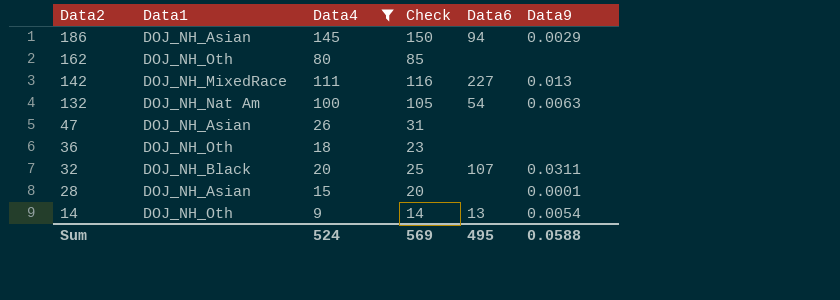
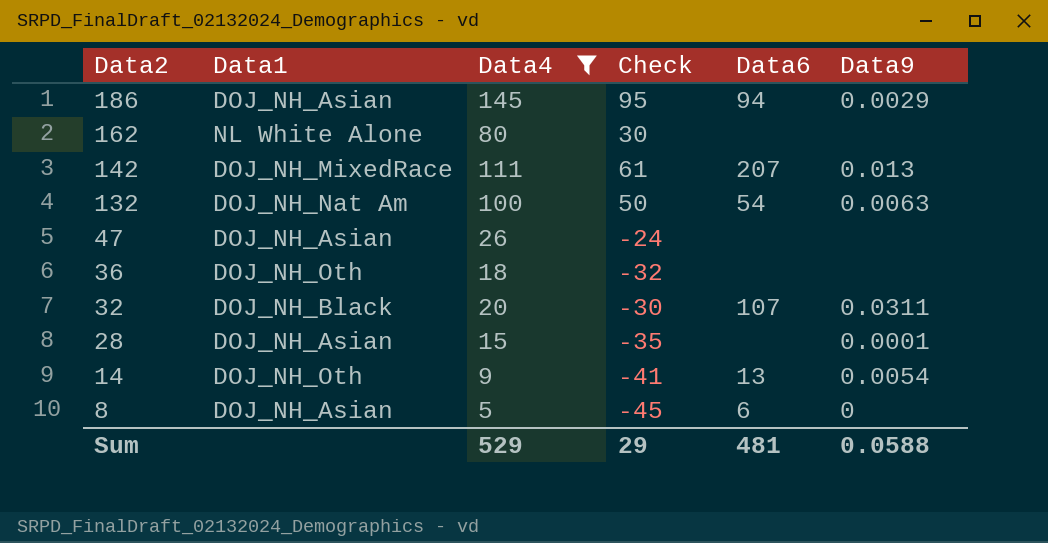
column Check | formula: [Data4] + 5 -> [Data4] - 50
162 | Data1: DOJ_NH_Oth -> NL White Alone
142 | Data6: 227 -> 207
row 8: none -> DOJ_NH_Asian | 5 | -45 | 6 | 0
Sum | Data4: 524 -> 529
Sum | Check: 569 -> 29
Sum | Data6: 495 -> 481

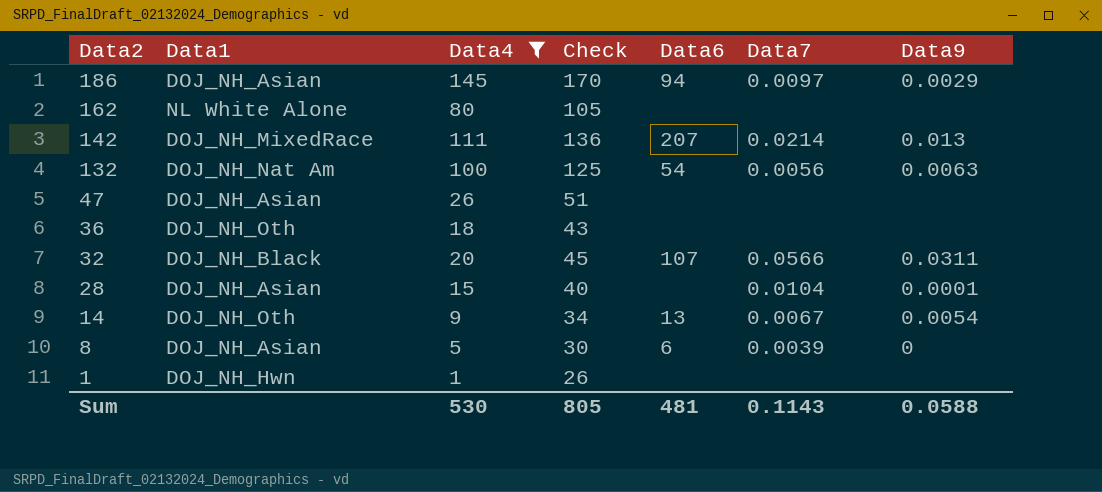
column Check | formula: [Data4] - 50 -> [Data4] + 25
column Data7 | position: none -> 6
row 1: none -> DOJ_NH_Hwn | 1 | 26 | none | none | none
Sum | Data4: 529 -> 530
Sum | Check: 29 -> 805

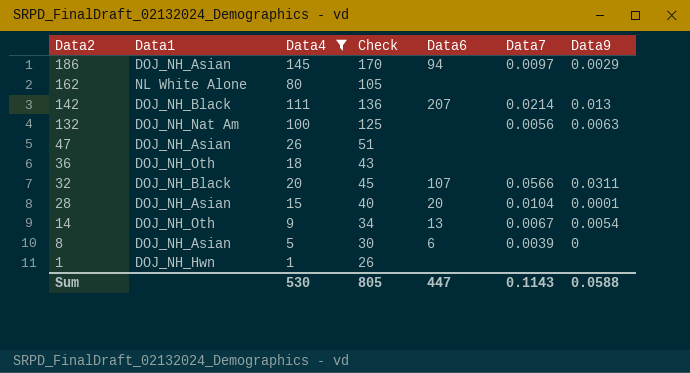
142 | Data1: DOJ_NH_MixedRace -> DOJ_NH_Black
132 | Data6: 54 -> none
28 | Data6: none -> 20
Sum | Data6: 481 -> 447

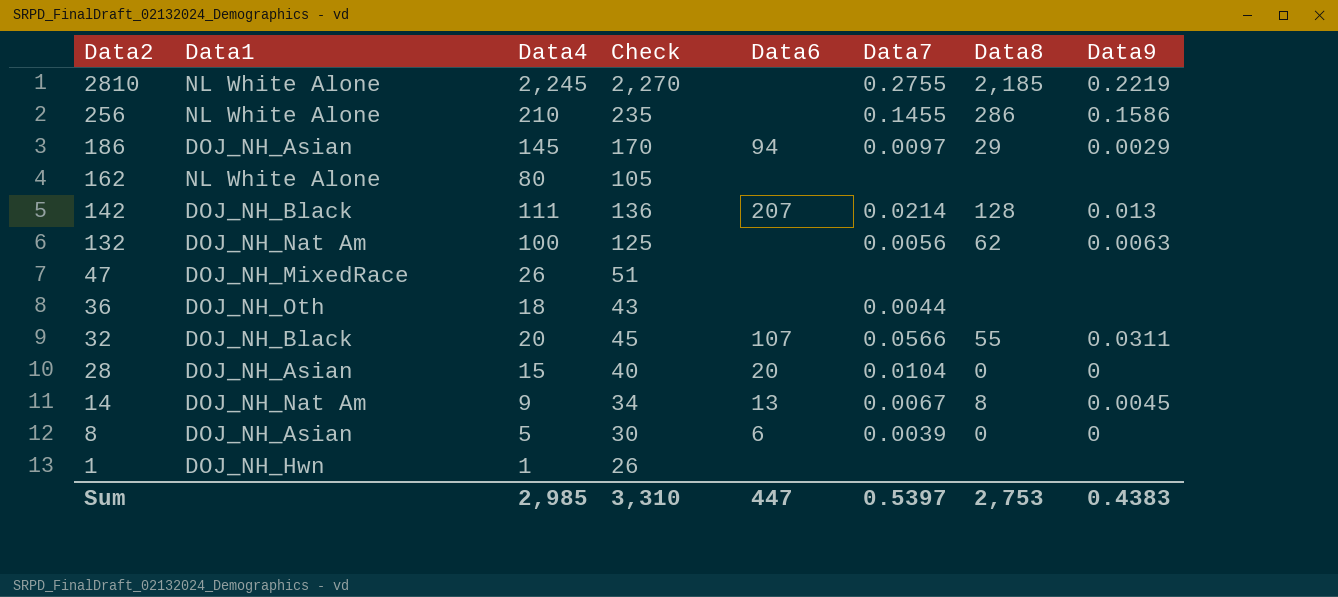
filter: Data4 <= 145 -> none
column Data8 | position: none -> 7
47 | Data1: DOJ_NH_Asian -> DOJ_NH_MixedRace
36 | Data7: none -> 0.0044
28 | Data9: 0.0001 -> 0
14 | Data1: DOJ_NH_Oth -> DOJ_NH_Nat Am
14 | Data9: 0.0054 -> 0.0045
Sum | Data4: 530 -> 2,985
Sum | Check: 805 -> 3,310
Sum | Data7: 0.1143 -> 0.5397
Sum | Data9: 0.0588 -> 0.4383

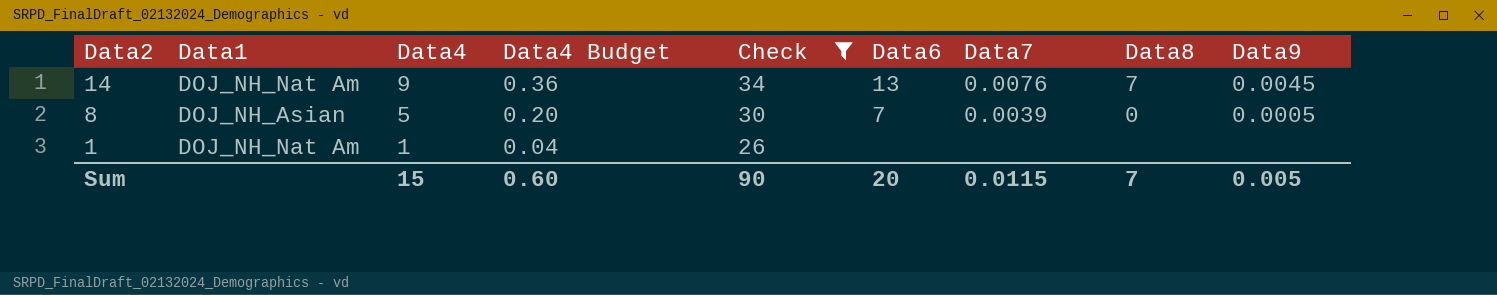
filter: none -> Check <= 34
column Data4 Budget | formula: none -> [Data4] * 0.04
14 | Data7: 0.0067 -> 0.0076
14 | Data8: 8 -> 7
8 | Data6: 6 -> 7
8 | Data9: 0 -> 0.0005
1 | Data1: DOJ_NH_Hwn -> DOJ_NH_Nat Am
Sum | Data4: 2,985 -> 15
Sum | Check: 3,310 -> 90
Sum | Data6: 447 -> 20
Sum | Data7: 0.5397 -> 0.0115
Sum | Data8: 2,753 -> 7
Sum | Data9: 0.4383 -> 0.005

